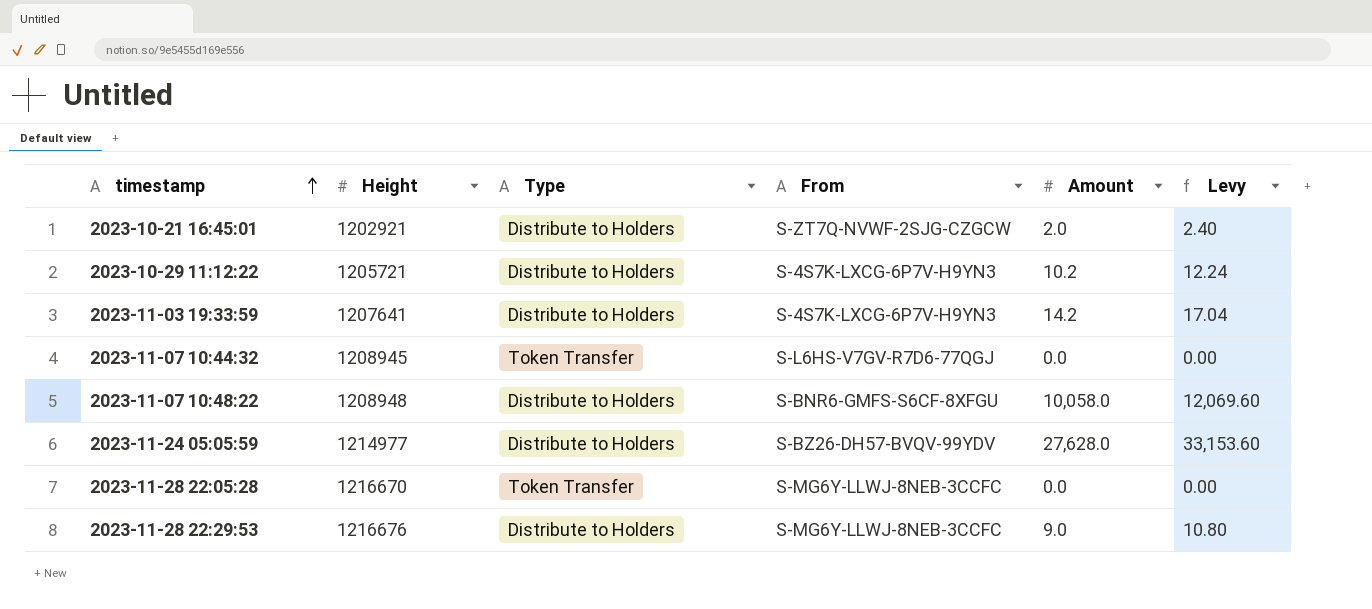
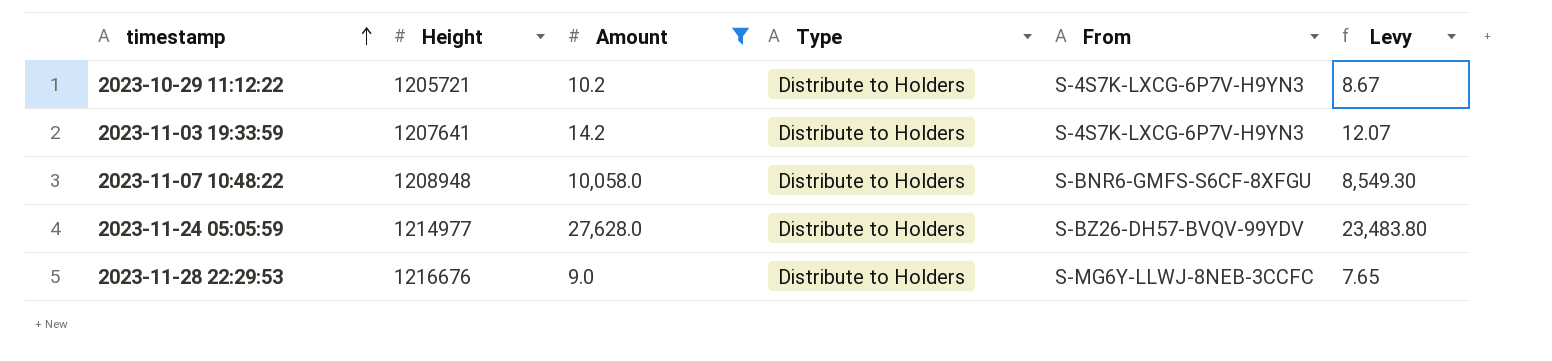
filter: none -> Amount >= 9.0
column Amount | position: 5 -> 3
column Levy | formula: [Amount] * 1.2 -> [Amount] * 0.85

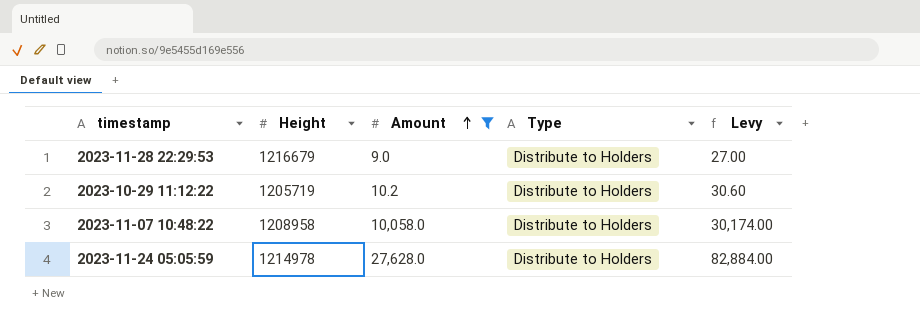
row order: timestamp ascending -> Amount ascending
column From | position: 5 -> none
column Levy | formula: [Amount] * 0.85 -> [Amount] * 3
row 2023-11-03 19:33:59: 1207641 | 14.2 | Distribute to Holders | S-4S7K-LXCG-6P7V-H9YN3 | 12.07 -> none
2023-11-28 22:29:53 | Height: 1216676 -> 1216679
2023-10-29 11:12:22 | Height: 1205721 -> 1205719
2023-11-07 10:48:22 | Height: 1208948 -> 1208958
2023-11-24 05:05:59 | Height: 1214977 -> 1214978

